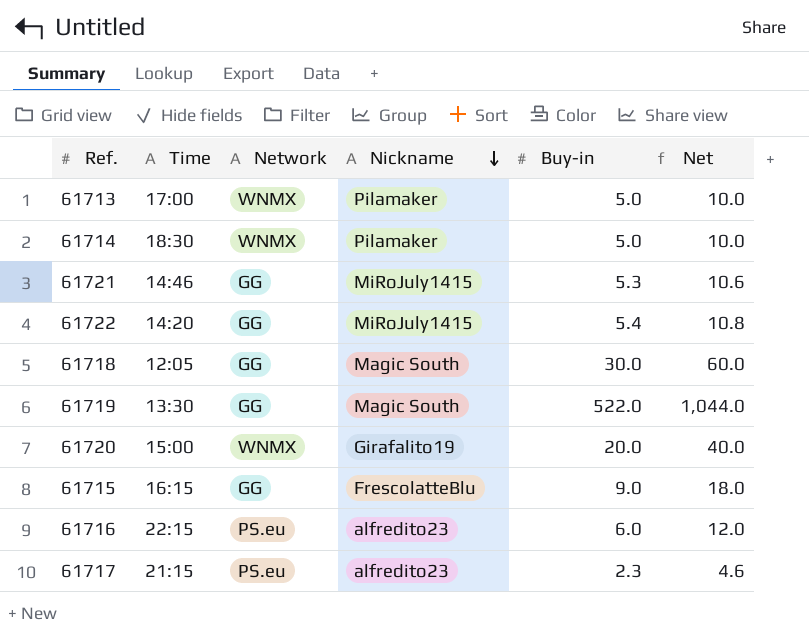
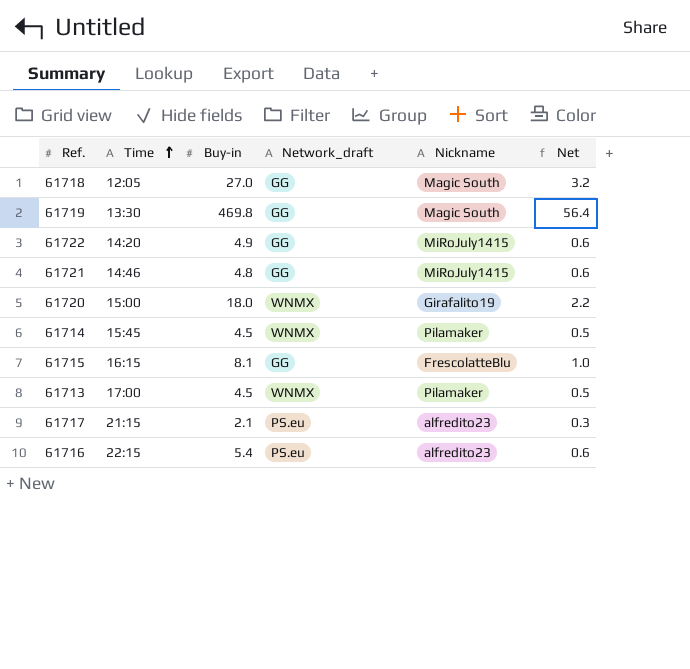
row order: Nickname descending -> Time ascending
column Buy-in | position: 5 -> 3
column name: Network -> Network_draft
column Net | formula: [Buy-in] * 2 -> [Buy-in] * 0.12
61718 | Buy-in: 30.0 -> 27.0
61719 | Buy-in: 522.0 -> 469.8
61722 | Buy-in: 5.4 -> 4.9
61721 | Buy-in: 5.3 -> 4.8
61720 | Buy-in: 20.0 -> 18.0
61714 | Time: 18:30 -> 15:45
61714 | Buy-in: 5.0 -> 4.5
61715 | Buy-in: 9.0 -> 8.1
61713 | Buy-in: 5.0 -> 4.5
61717 | Buy-in: 2.3 -> 2.1
61716 | Buy-in: 6.0 -> 5.4

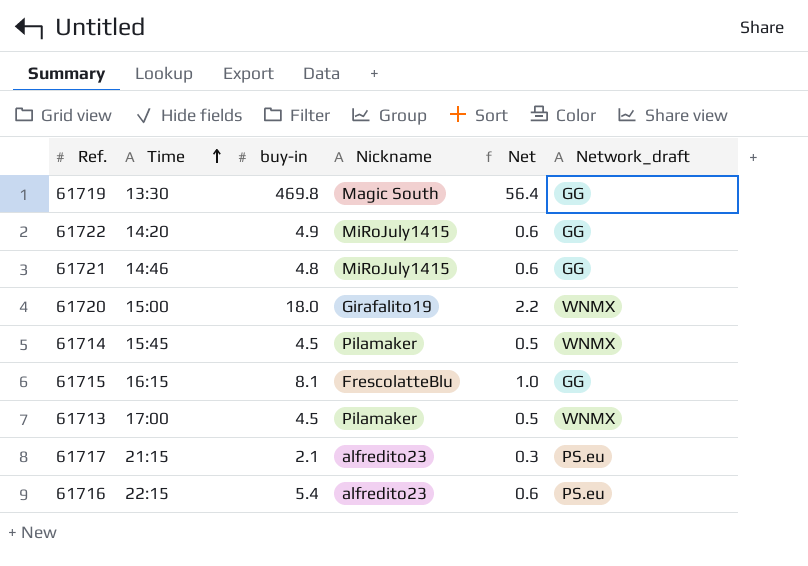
column name: Buy-in -> buy-in
column Network_draft | position: 4 -> 6
row 61718: 12:05 | 27.0 | GG | Magic South | 3.2 -> none

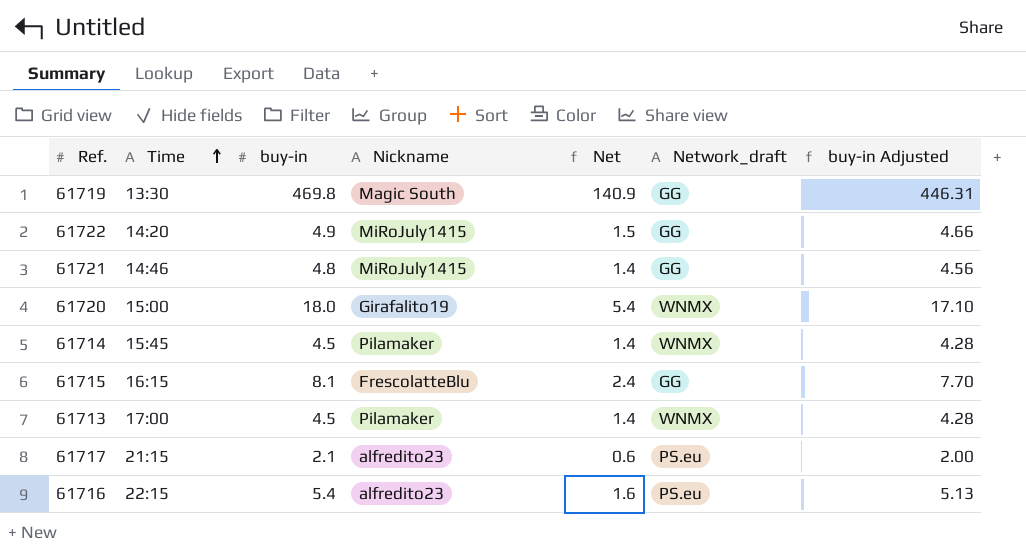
column Net | formula: [buy-in] * 0.12 -> [buy-in] * 0.3
column buy-in Adjusted | formula: none -> [buy-in] * 0.95

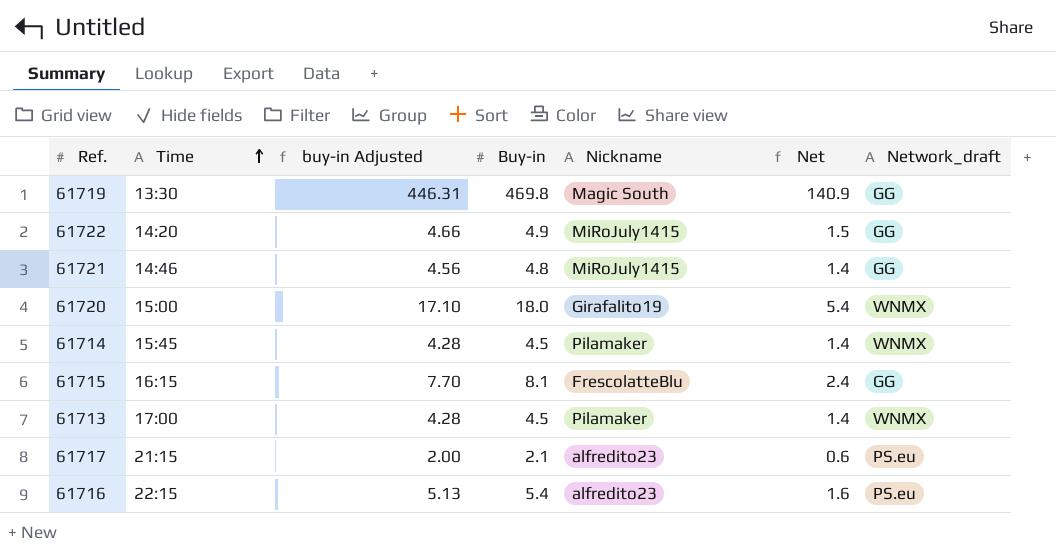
column buy-in Adjusted | position: 7 -> 3
column name: buy-in -> Buy-in

